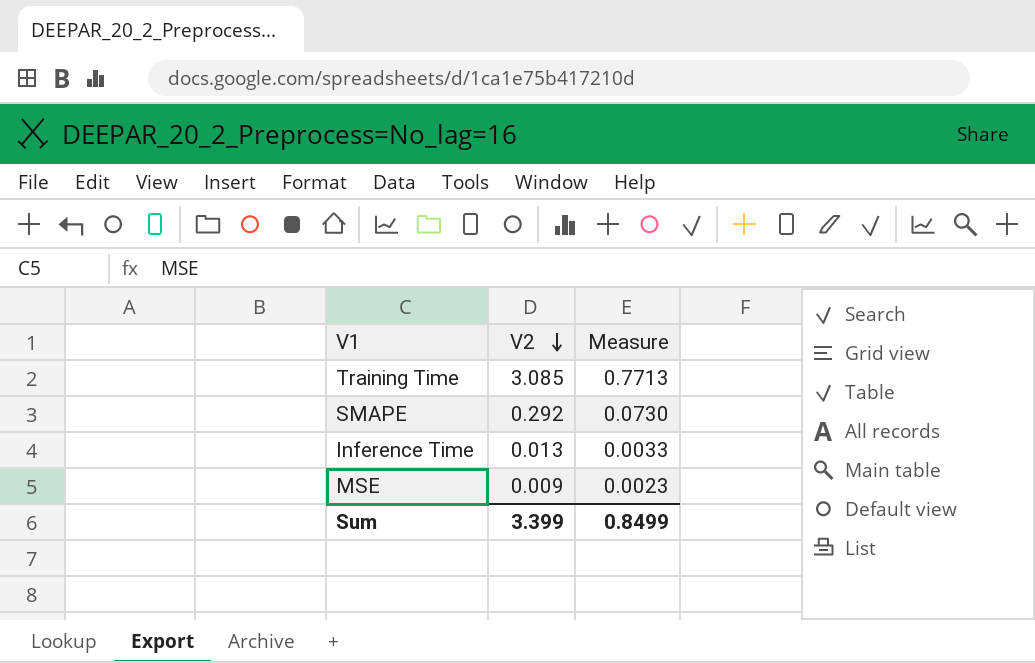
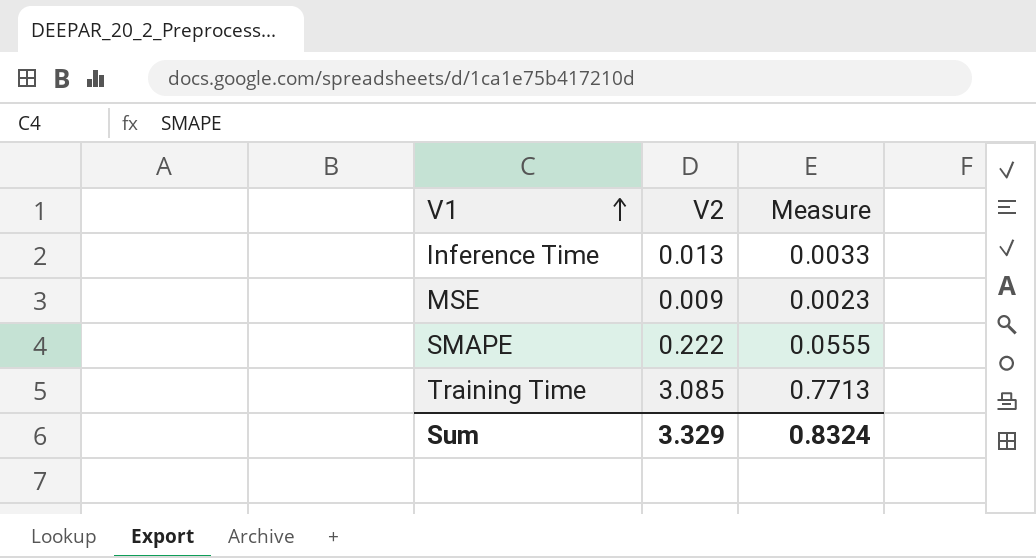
row order: V2 descending -> V1 ascending
SMAPE | V2: 0.292 -> 0.222
SMAPE | Measure: 0.0730 -> 0.0555
Sum | V2: 3.399 -> 3.329
Sum | Measure: 0.8499 -> 0.8324

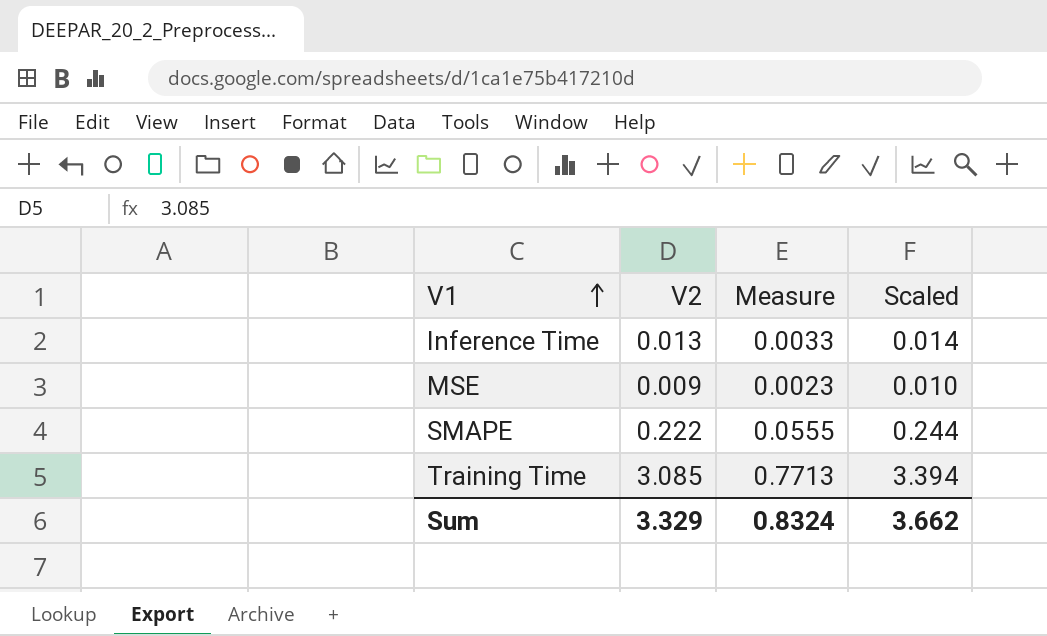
column Scaled | formula: none -> [V2] * 1.1

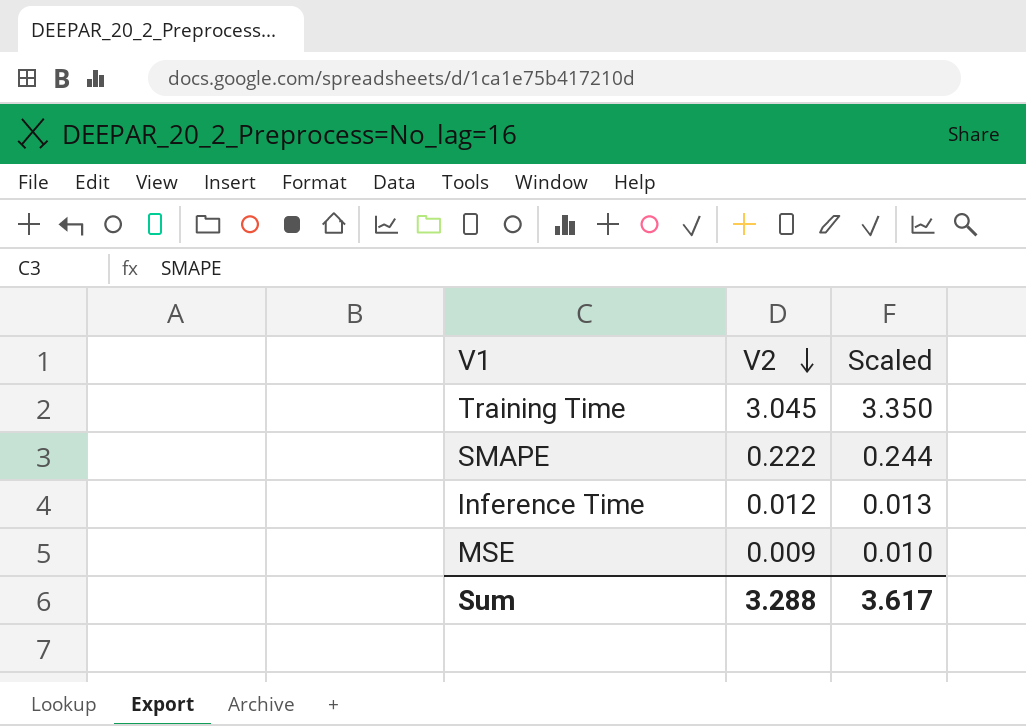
row order: V1 ascending -> V2 descending
column Measure | formula: [V2] * 0.25 -> none
Training Time | V2: 3.085 -> 3.045
Training Time | Scaled: 3.394 -> 3.350
Inference Time | V2: 0.013 -> 0.012
Inference Time | Scaled: 0.014 -> 0.013
Sum | V2: 3.329 -> 3.288
Sum | Scaled: 3.662 -> 3.617

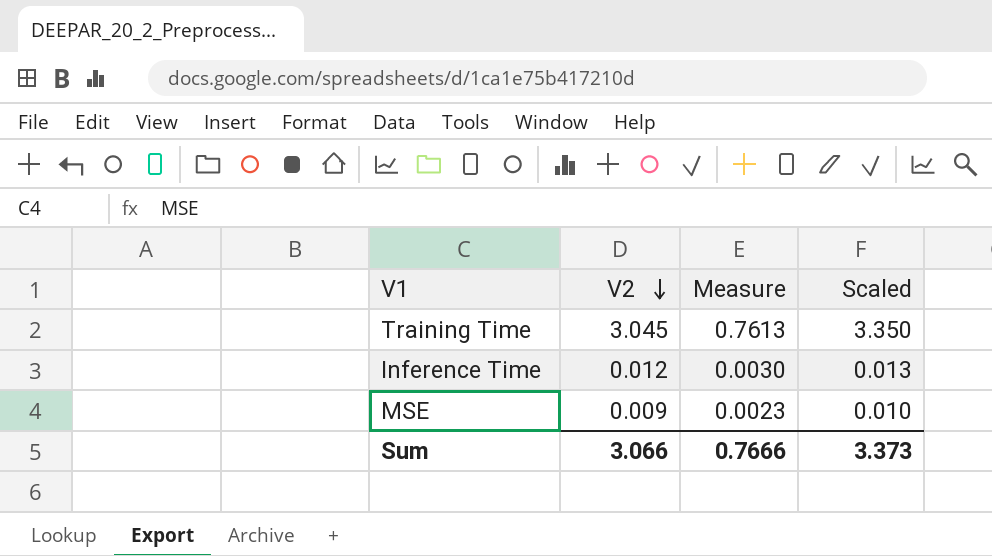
column Measure | formula: none -> [V2] * 0.25
row SMAPE: 0.222 | 0.244 -> none
Sum | V2: 3.288 -> 3.066
Sum | Scaled: 3.617 -> 3.373

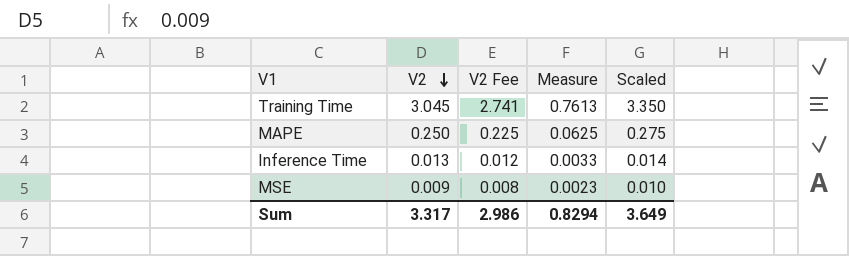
column V2 Fee | formula: none -> [V2] * 0.9
row MAPE: none -> 0.250 | 0.225 | 0.0625 | 0.275
Inference Time | V2: 0.012 -> 0.013
Inference Time | Measure: 0.0030 -> 0.0033
Inference Time | Scaled: 0.013 -> 0.014
Sum | V2: 3.066 -> 3.317
Sum | Measure: 0.7666 -> 0.8294
Sum | Scaled: 3.373 -> 3.649

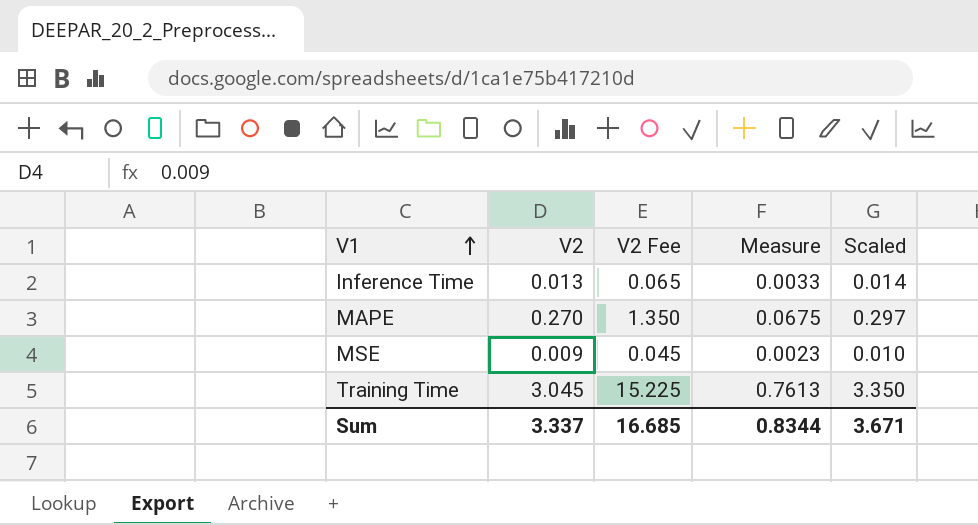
row order: V2 descending -> V1 ascending
column V2 Fee | formula: [V2] * 0.9 -> [V2] * 5
MAPE | V2: 0.250 -> 0.270
MAPE | Measure: 0.0625 -> 0.0675
MAPE | Scaled: 0.275 -> 0.297
Sum | V2: 3.317 -> 3.337
Sum | V2 Fee: 2.986 -> 16.685
Sum | Measure: 0.8294 -> 0.8344
Sum | Scaled: 3.649 -> 3.671

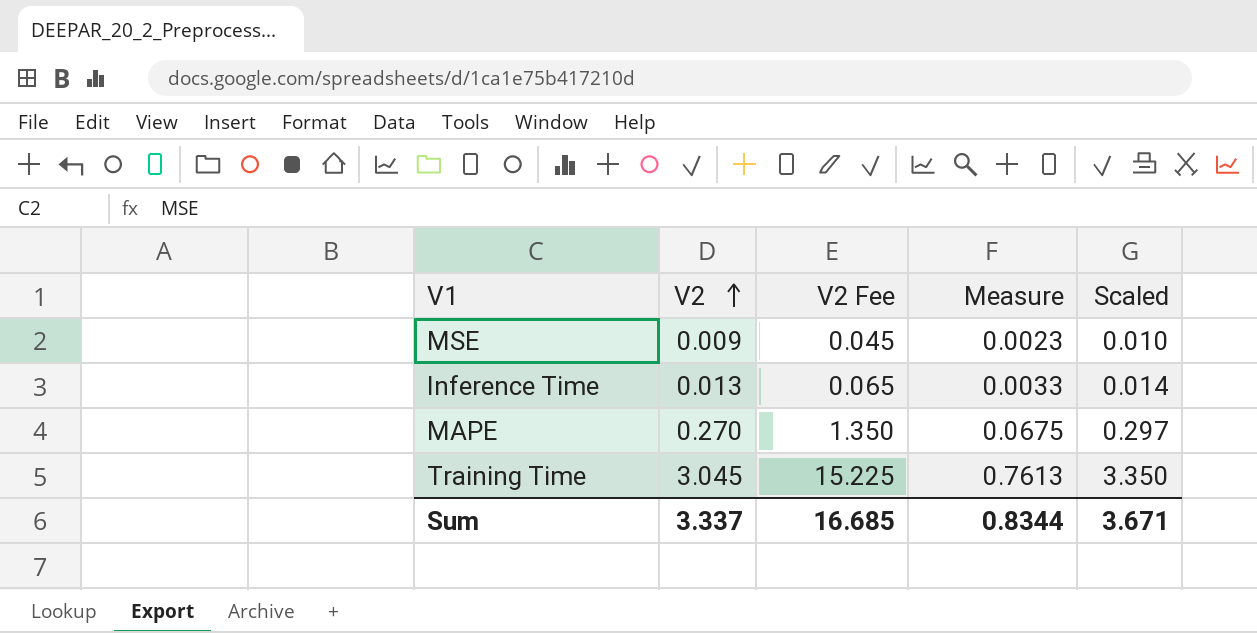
row order: V1 ascending -> V2 ascending

